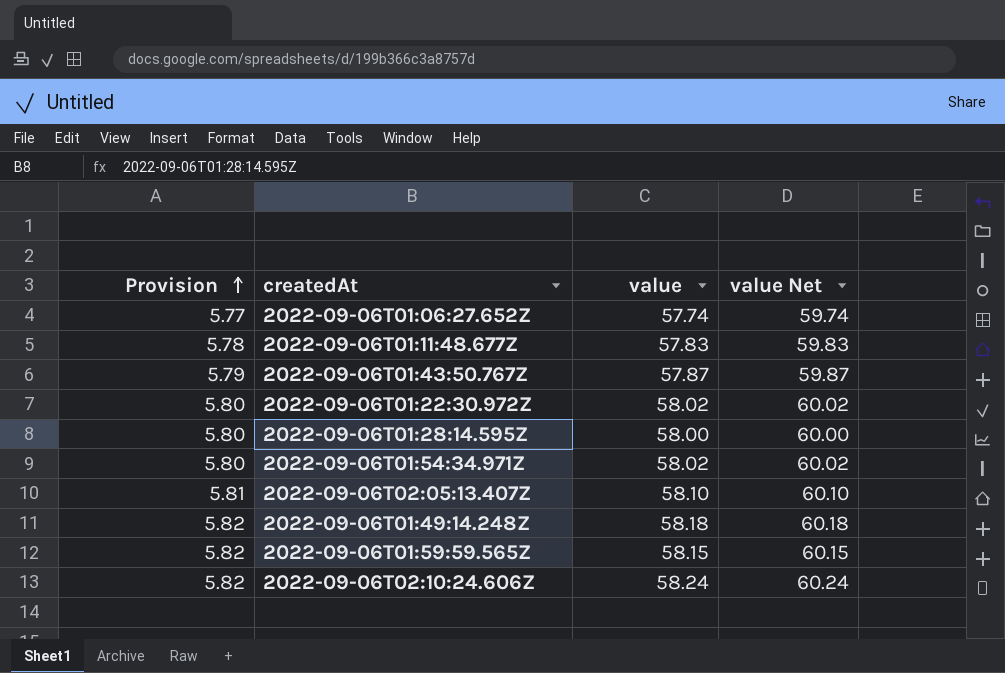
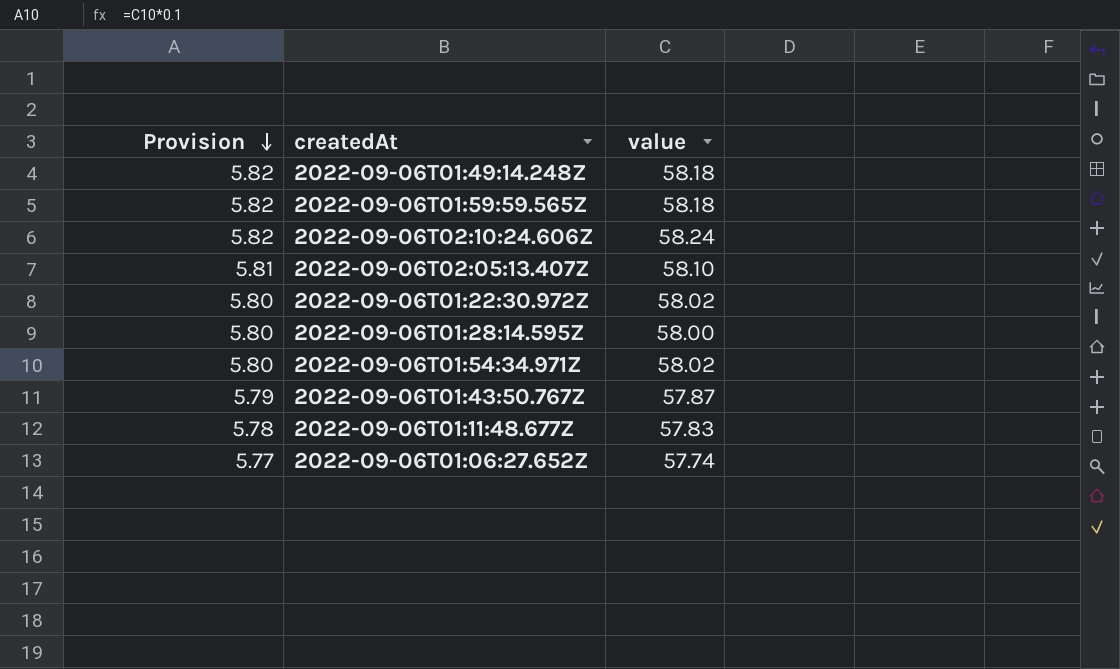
row order: Provision ascending -> Provision descending
column value Net | formula: [value] + 2 -> none
2022-09-06T01:59:59.565Z | value: 58.15 -> 58.18

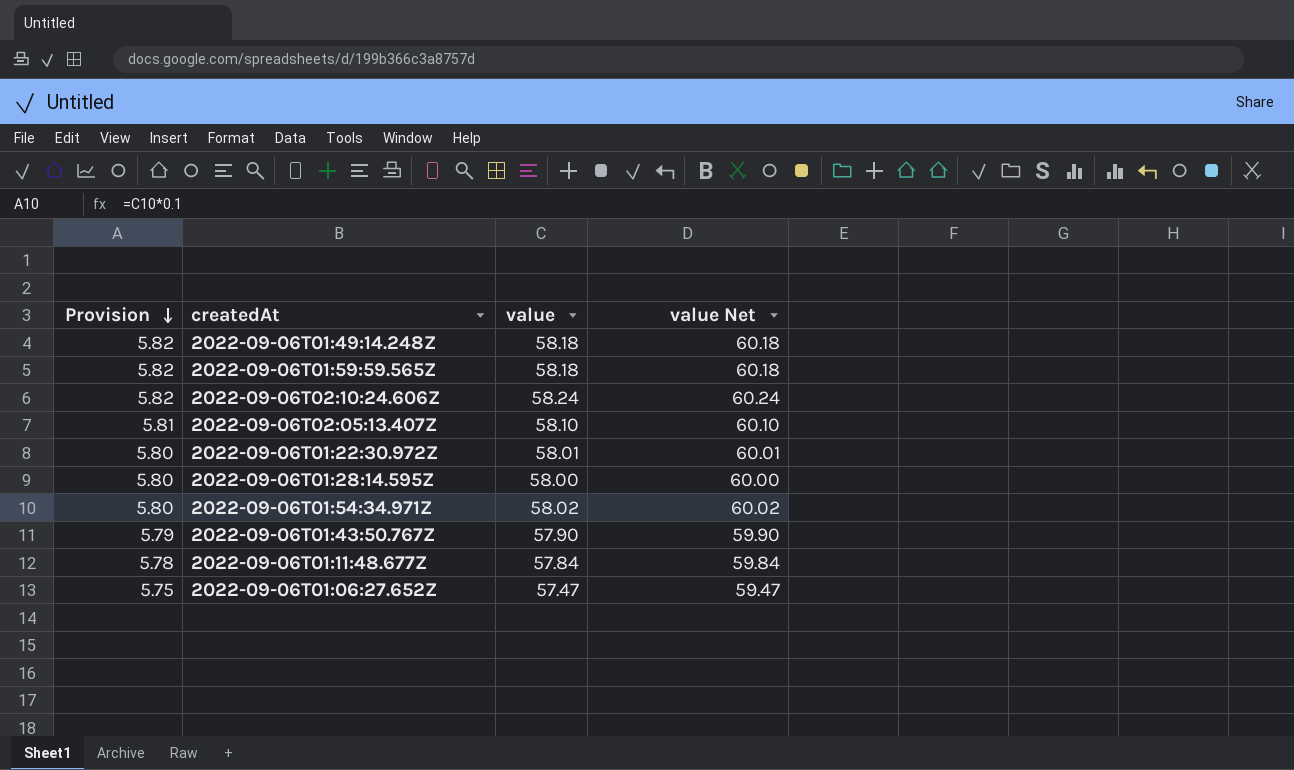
column value Net | formula: none -> [value] + 2
2022-09-06T01:22:30.972Z | value: 58.02 -> 58.01
2022-09-06T01:43:50.767Z | value: 57.87 -> 57.90
2022-09-06T01:11:48.677Z | value: 57.83 -> 57.84
2022-09-06T01:06:27.652Z | Provision: 5.77 -> 5.75
2022-09-06T01:06:27.652Z | value: 57.74 -> 57.47

